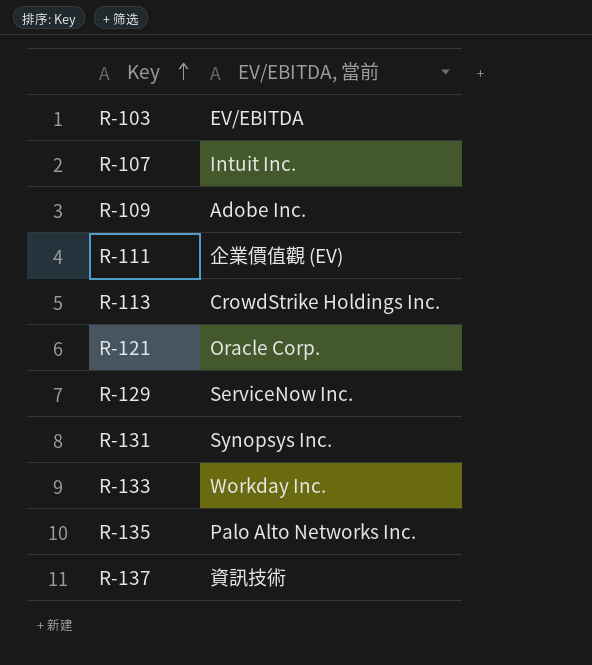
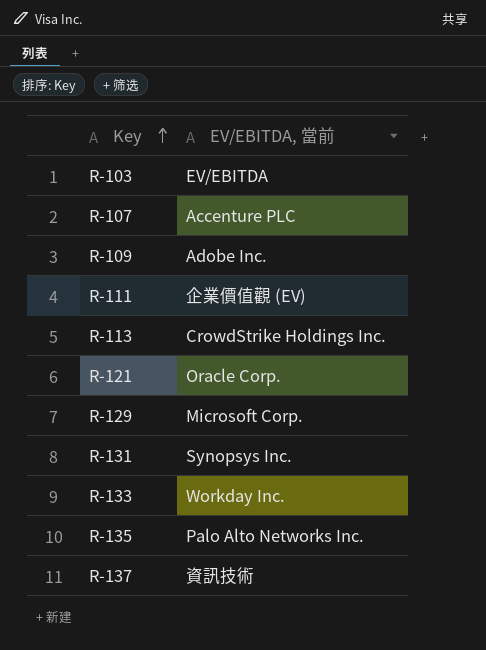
R-107 | EV/EBITDA, 當前: Intuit Inc. -> Accenture PLC
R-129 | EV/EBITDA, 當前: ServiceNow Inc. -> Microsoft Corp.

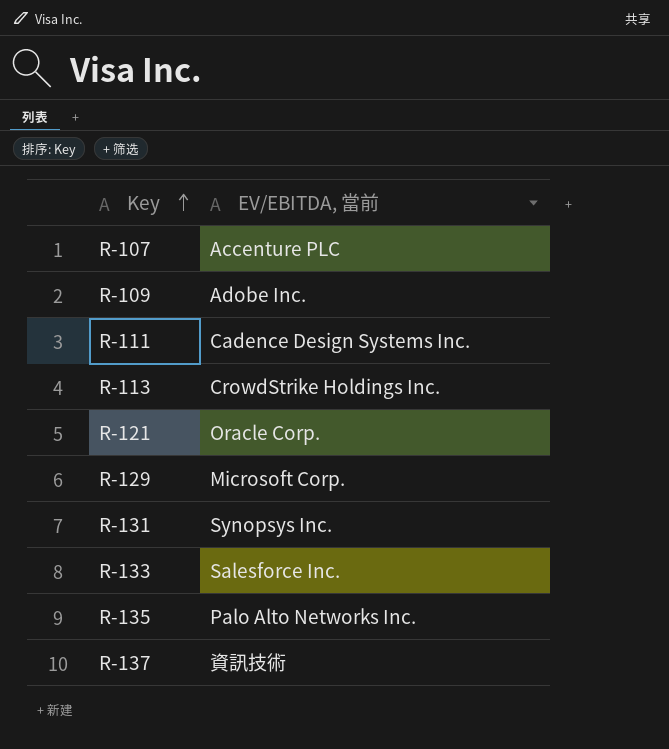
row R-103: EV/EBITDA -> none
R-111 | EV/EBITDA, 當前: 企業價值觀 (EV) -> Cadence Design Systems Inc.
R-133 | EV/EBITDA, 當前: Workday Inc. -> Salesforce Inc.

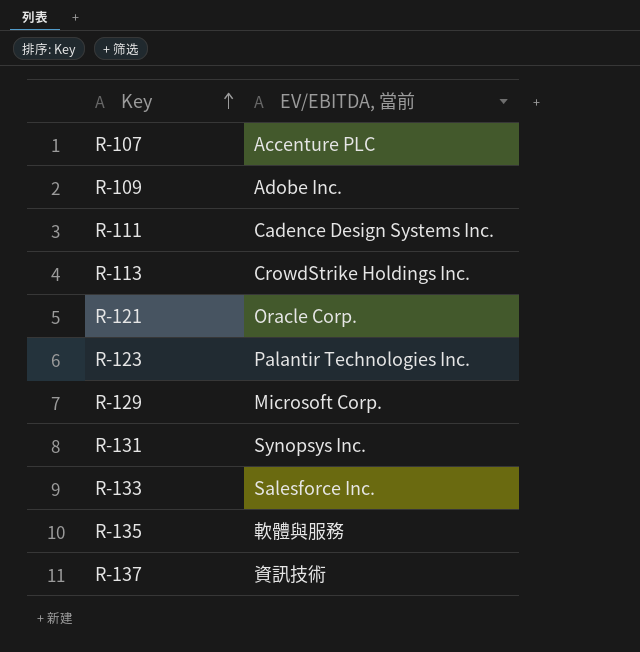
row R-123: none -> Palantir Technologies Inc.
R-135 | EV/EBITDA, 當前: Palo Alto Networks Inc. -> 軟體與服務

